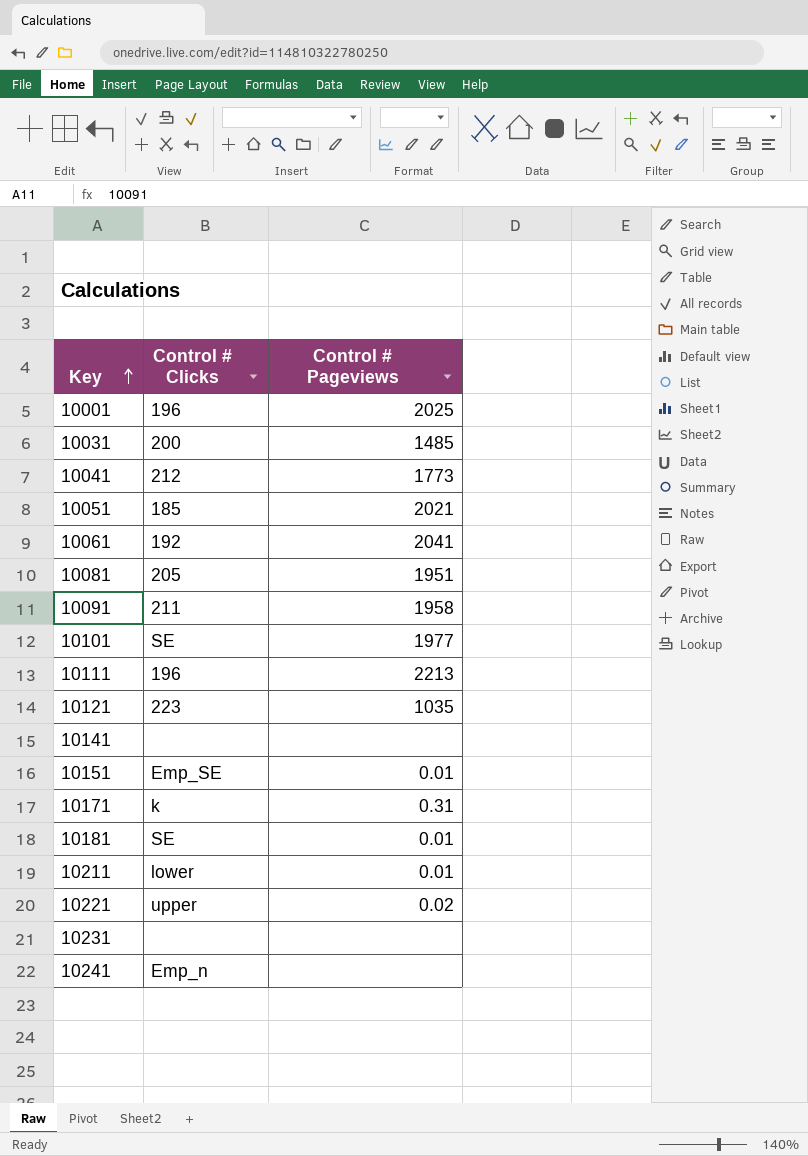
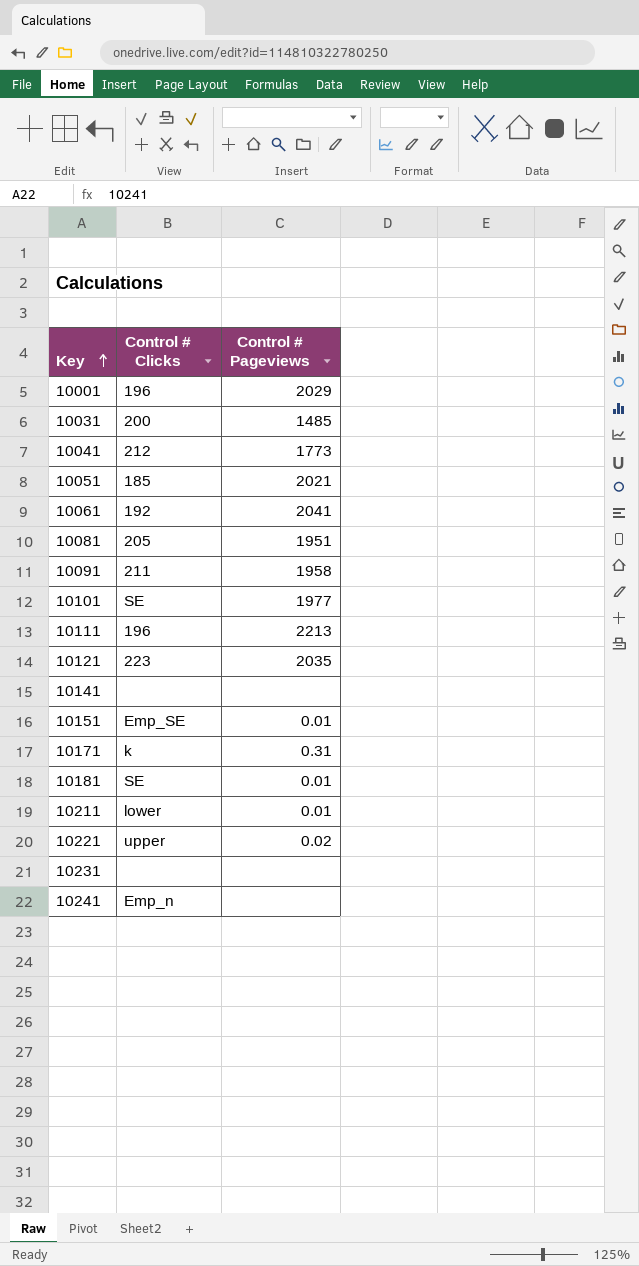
10001 | Control # Pageviews: 2025 -> 2029
10121 | Control # Pageviews: 1035 -> 2035

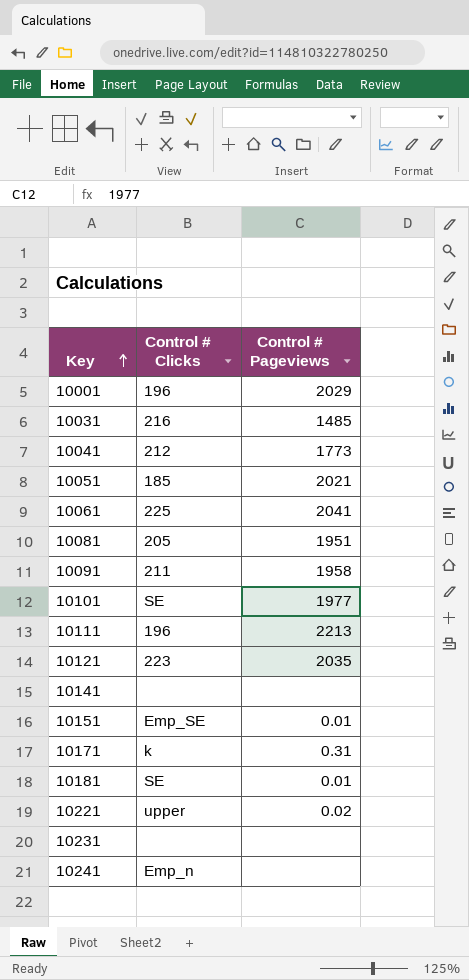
row 10211: lower | 0.01 -> none
10031 | Control # Clicks: 200 -> 216
10061 | Control # Clicks: 192 -> 225

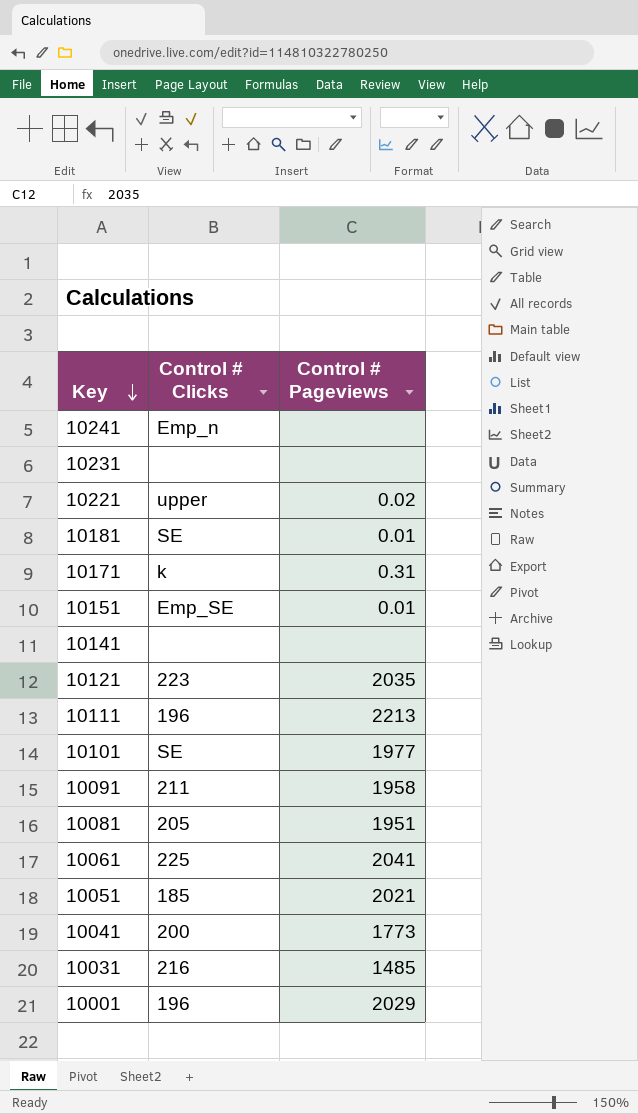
row order: Key ascending -> Key descending
10041 | Control # Clicks: 212 -> 200

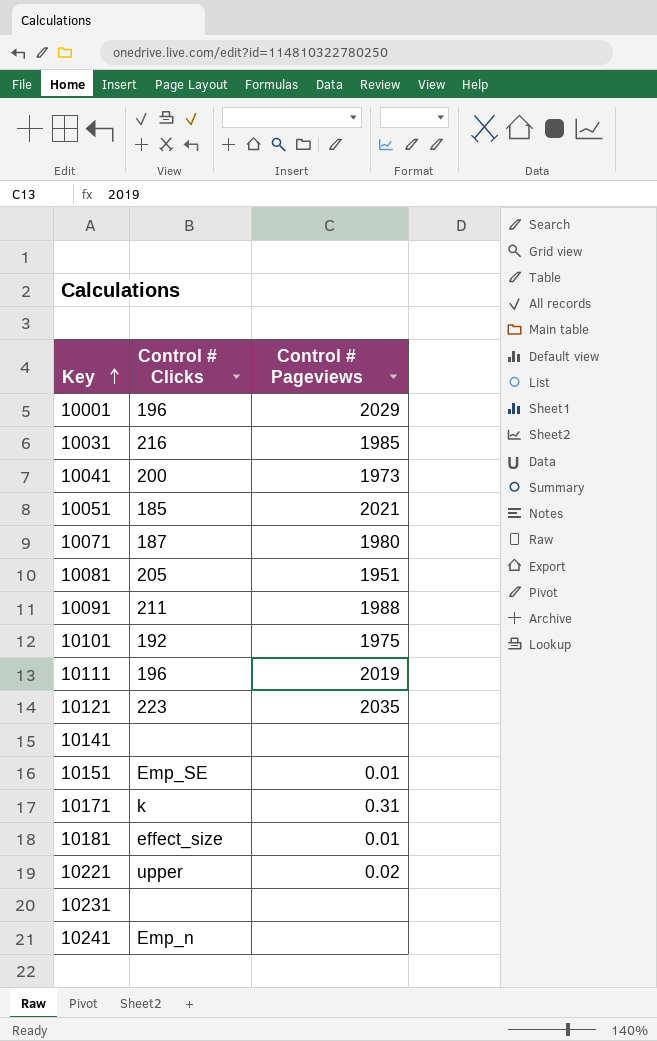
row order: Key descending -> Key ascending
row 10061: 225 | 2041 -> none
10031 | Control # Pageviews: 1485 -> 1985
10041 | Control # Pageviews: 1773 -> 1973
row 10071: none -> 187 | 1980
10091 | Control # Pageviews: 1958 -> 1988
10101 | Control # Clicks: SE -> 192
10101 | Control # Pageviews: 1977 -> 1975
10111 | Control # Pageviews: 2213 -> 2019
10181 | Control # Clicks: SE -> effect_size

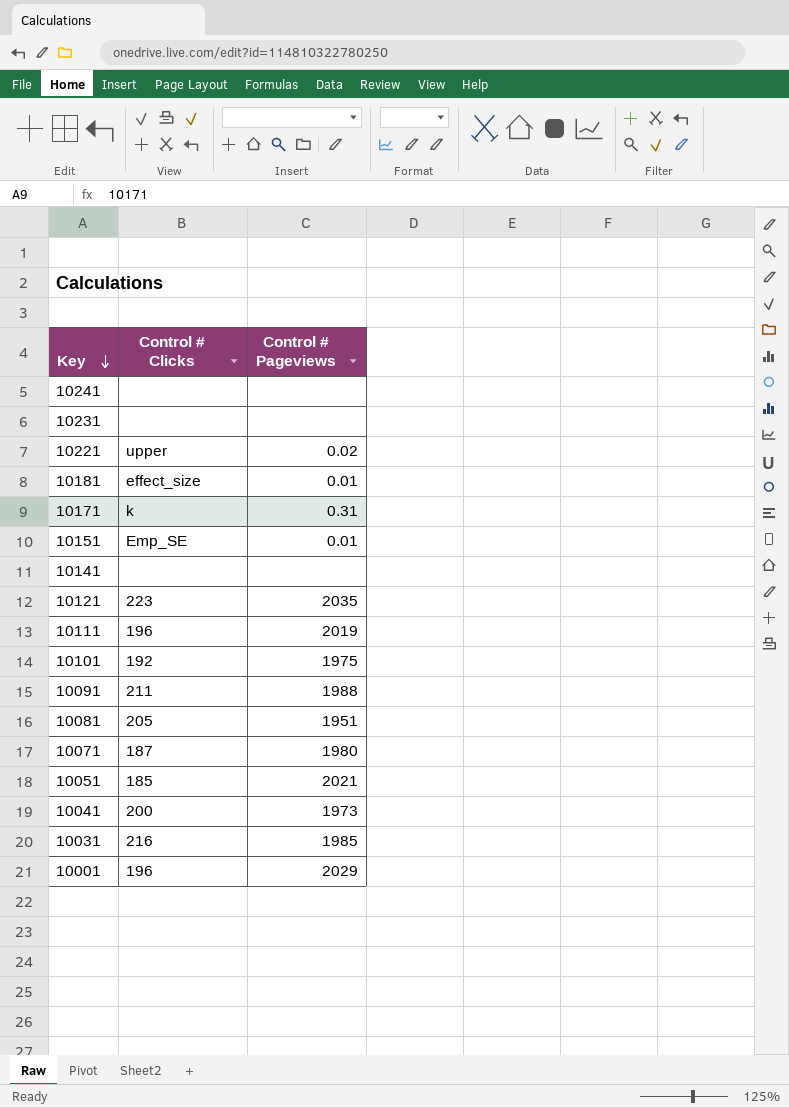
row order: Key ascending -> Key descending
10241 | Control # Clicks: Emp_n -> none

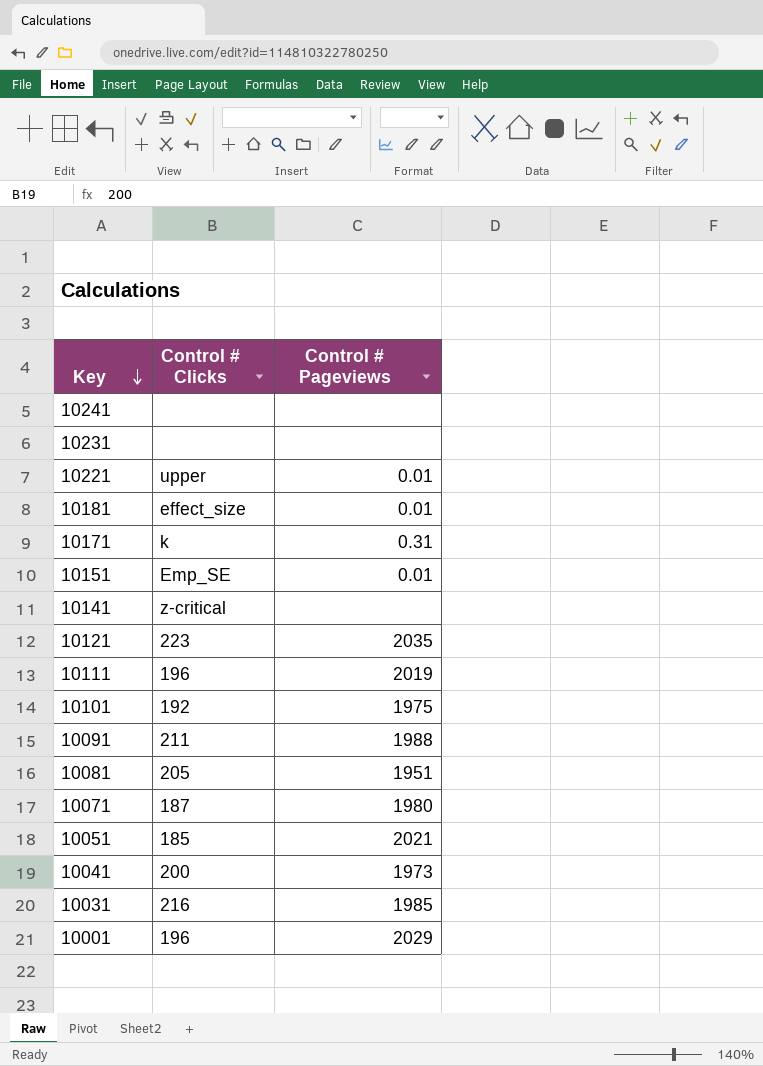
10221 | Control # Pageviews: 0.02 -> 0.01
10141 | Control # Clicks: none -> z-critical

